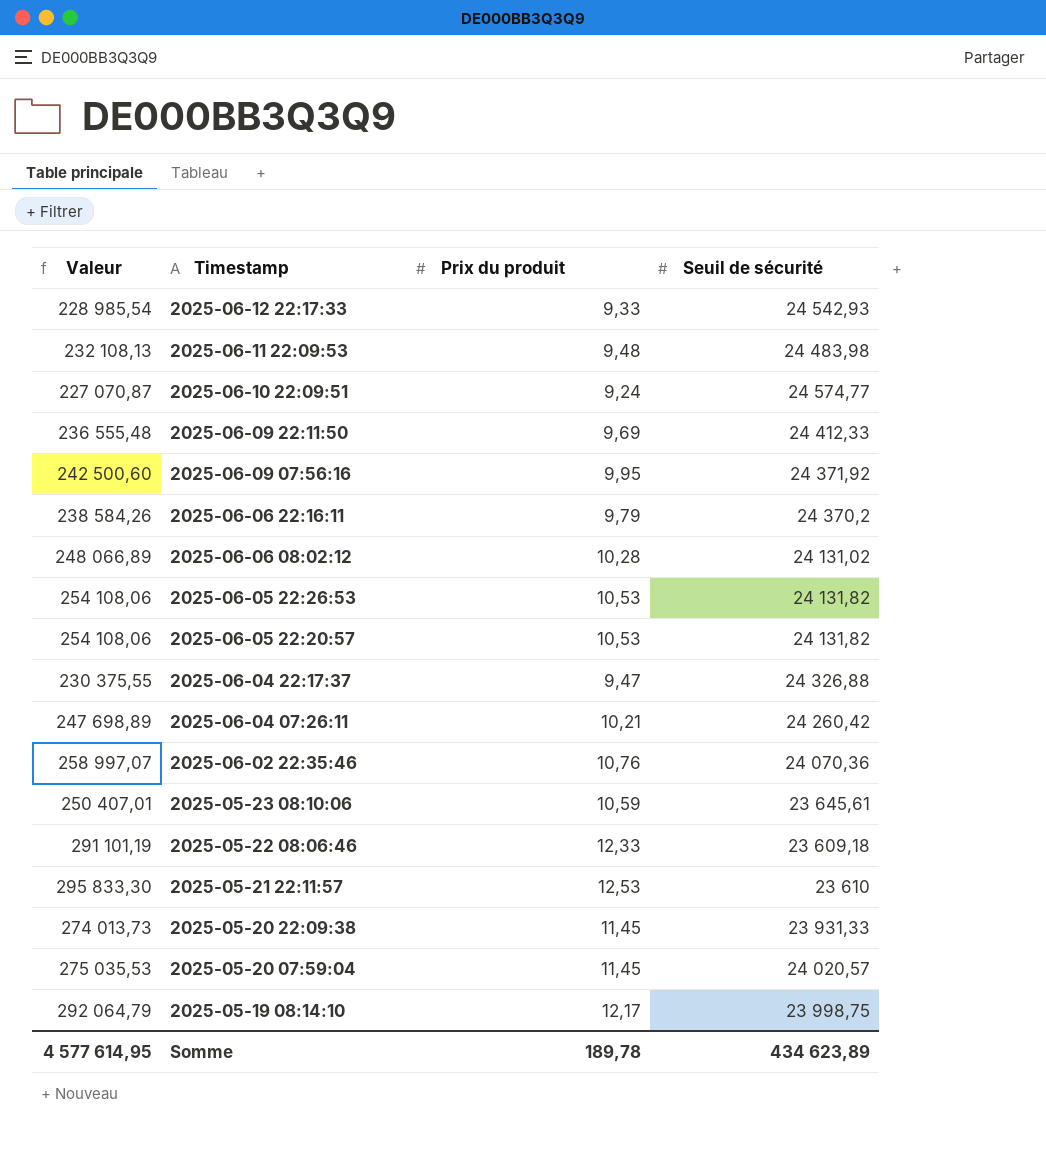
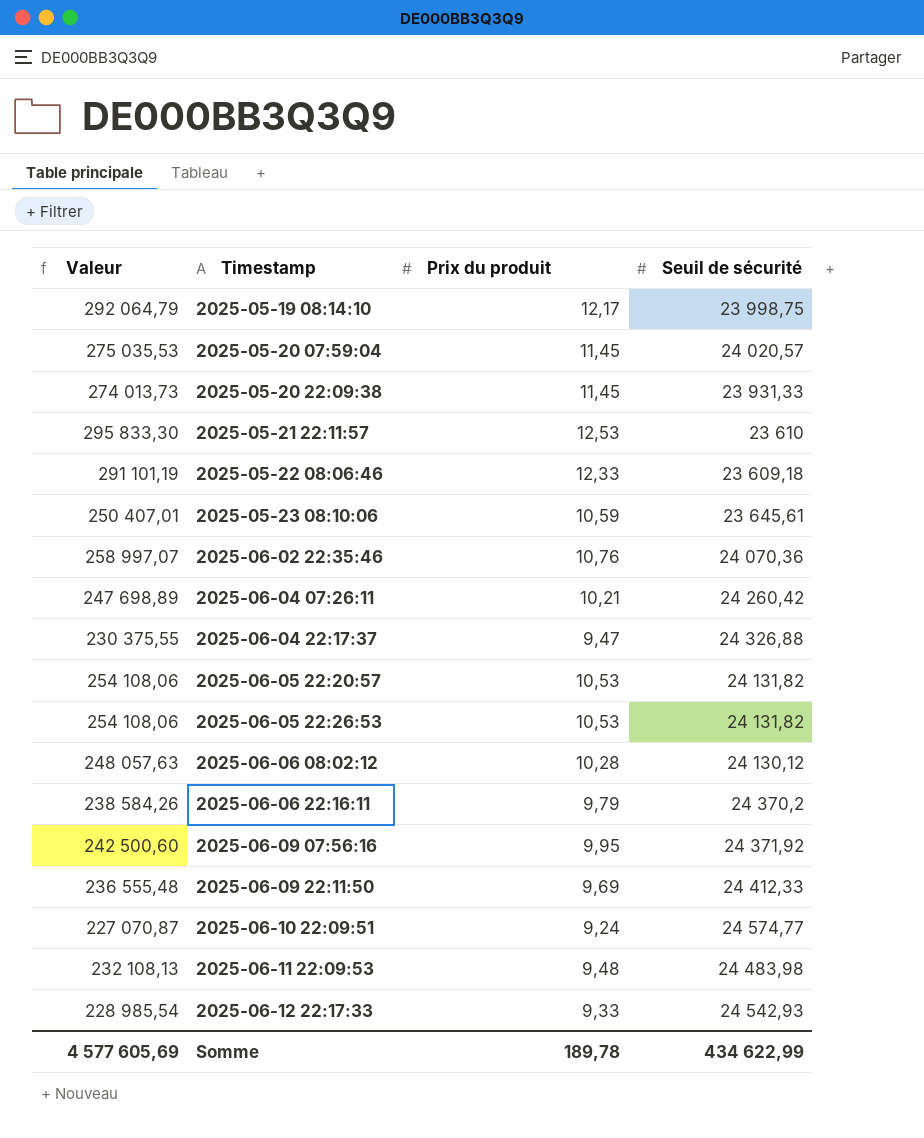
row order: Timestamp descending -> Timestamp ascending
2025-06-06 08:02:12 | Valeur: 248 066,89 -> 248 057,63
2025-06-06 08:02:12 | Seuil de sécurité: 24 131,02 -> 24 130,12
Somme | Valeur: 4 577 614,95 -> 4 577 605,69
Somme | Seuil de sécurité: 434 623,89 -> 434 622,99

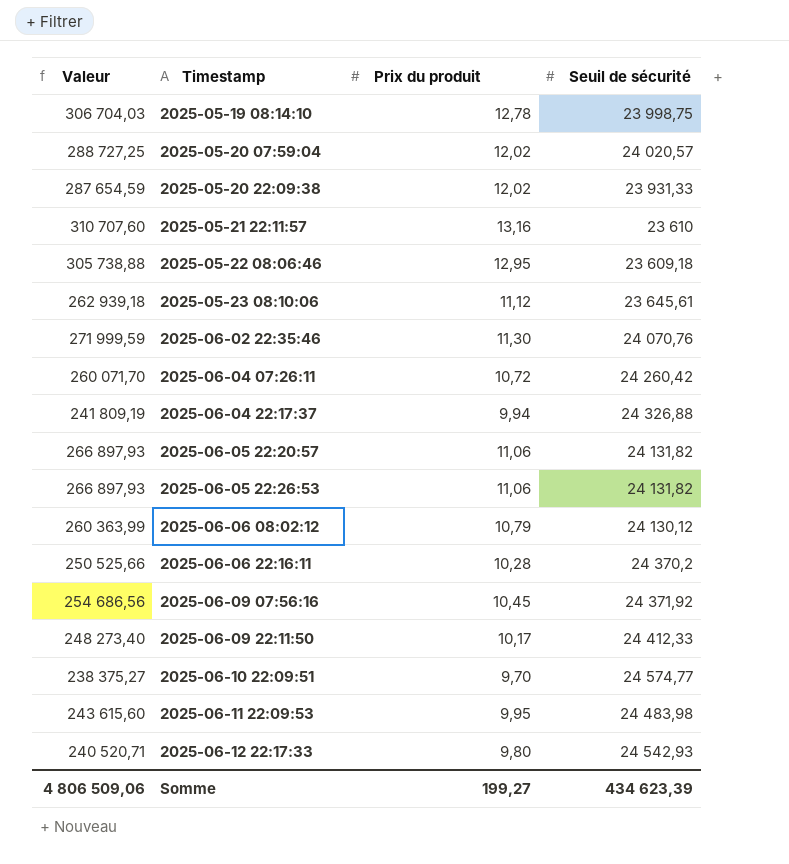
2025-05-19 08:14:10 | Valeur: 292 064,79 -> 306 704,03
2025-05-19 08:14:10 | Prix du produit: 12,17 -> 12,78
2025-05-20 07:59:04 | Valeur: 275 035,53 -> 288 727,25
2025-05-20 07:59:04 | Prix du produit: 11,45 -> 12,02
2025-05-20 22:09:38 | Valeur: 274 013,73 -> 287 654,59
2025-05-20 22:09:38 | Prix du produit: 11,45 -> 12,02
2025-05-21 22:11:57 | Valeur: 295 833,30 -> 310 707,60
2025-05-21 22:11:57 | Prix du produit: 12,53 -> 13,16
2025-05-22 08:06:46 | Valeur: 291 101,19 -> 305 738,88
2025-05-22 08:06:46 | Prix du produit: 12,33 -> 12,95
2025-05-23 08:10:06 | Valeur: 250 407,01 -> 262 939,18
2025-05-23 08:10:06 | Prix du produit: 10,59 -> 11,12
2025-06-02 22:35:46 | Valeur: 258 997,07 -> 271 999,59
2025-06-02 22:35:46 | Prix du produit: 10,76 -> 11,30
2025-06-02 22:35:46 | Seuil de sécurité: 24 070,36 -> 24 070,76
2025-06-04 07:26:11 | Valeur: 247 698,89 -> 260 071,70
2025-06-04 07:26:11 | Prix du produit: 10,21 -> 10,72
2025-06-04 22:17:37 | Valeur: 230 375,55 -> 241 809,19
2025-06-04 22:17:37 | Prix du produit: 9,47 -> 9,94
2025-06-05 22:20:57 | Valeur: 254 108,06 -> 266 897,93
2025-06-05 22:20:57 | Prix du produit: 10,53 -> 11,06
2025-06-05 22:26:53 | Valeur: 254 108,06 -> 266 897,93
2025-06-05 22:26:53 | Prix du produit: 10,53 -> 11,06
2025-06-06 08:02:12 | Valeur: 248 057,63 -> 260 363,99
2025-06-06 08:02:12 | Prix du produit: 10,28 -> 10,79
2025-06-06 22:16:11 | Valeur: 238 584,26 -> 250 525,66
2025-06-06 22:16:11 | Prix du produit: 9,79 -> 10,28
2025-06-09 07:56:16 | Valeur: 242 500,60 -> 254 686,56
2025-06-09 07:56:16 | Prix du produit: 9,95 -> 10,45
2025-06-09 22:11:50 | Valeur: 236 555,48 -> 248 273,40
2025-06-09 22:11:50 | Prix du produit: 9,69 -> 10,17
2025-06-10 22:09:51 | Valeur: 227 070,87 -> 238 375,27
2025-06-10 22:09:51 | Prix du produit: 9,24 -> 9,70
2025-06-11 22:09:53 | Valeur: 232 108,13 -> 243 615,60
2025-06-11 22:09:53 | Prix du produit: 9,48 -> 9,95
2025-06-12 22:17:33 | Valeur: 228 985,54 -> 240 520,71
2025-06-12 22:17:33 | Prix du produit: 9,33 -> 9,80
Somme | Valeur: 4 577 605,69 -> 4 806 509,06
Somme | Prix du produit: 189,78 -> 199,27
Somme | Seuil de sécurité: 434 622,99 -> 434 623,39

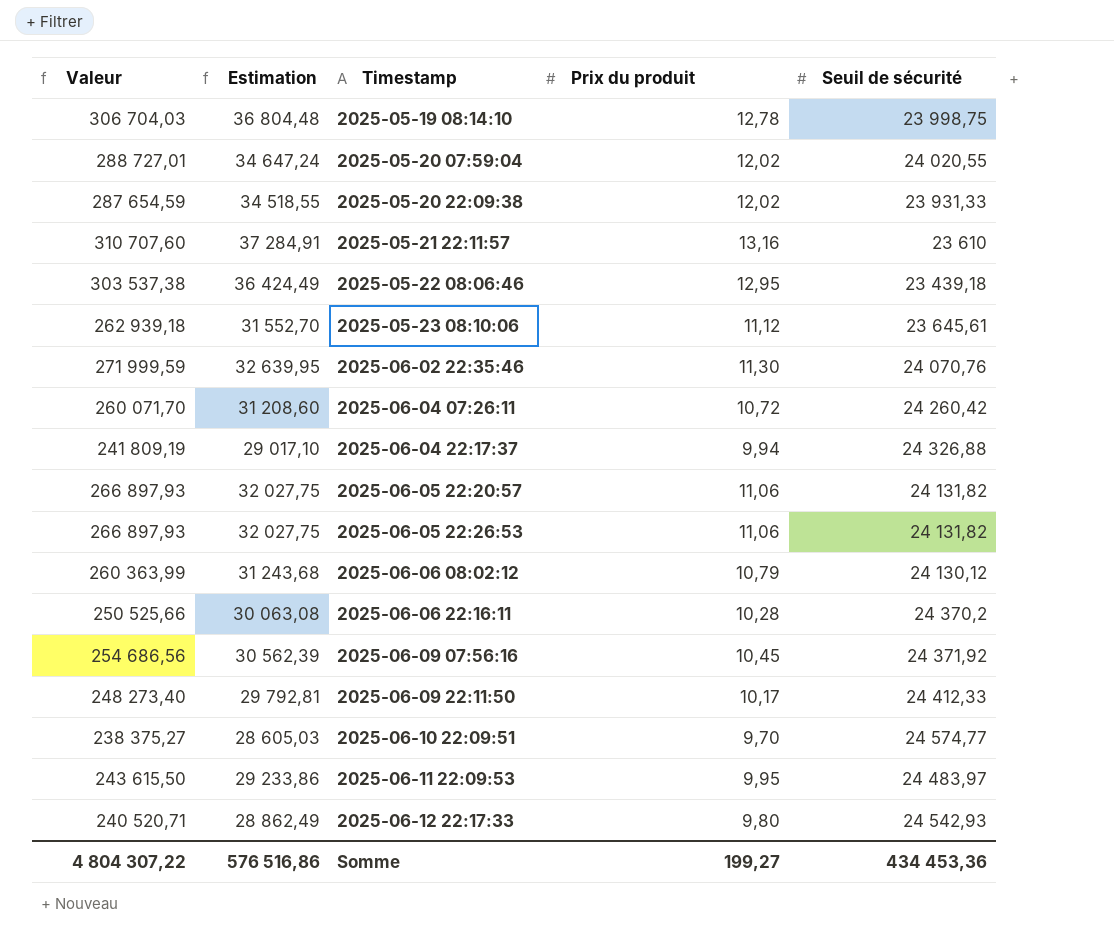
column Estimation | formula: none -> [Valeur] * 0,12
2025-05-20 07:59:04 | Valeur: 288 727,25 -> 288 727,01
2025-05-20 07:59:04 | Seuil de sécurité: 24 020,57 -> 24 020,55
2025-05-22 08:06:46 | Valeur: 305 738,88 -> 303 537,38
2025-05-22 08:06:46 | Seuil de sécurité: 23 609,18 -> 23 439,18
2025-06-11 22:09:53 | Valeur: 243 615,60 -> 243 615,50
2025-06-11 22:09:53 | Seuil de sécurité: 24 483,98 -> 24 483,97
Somme | Valeur: 4 806 509,06 -> 4 804 307,22
Somme | Seuil de sécurité: 434 623,39 -> 434 453,36

